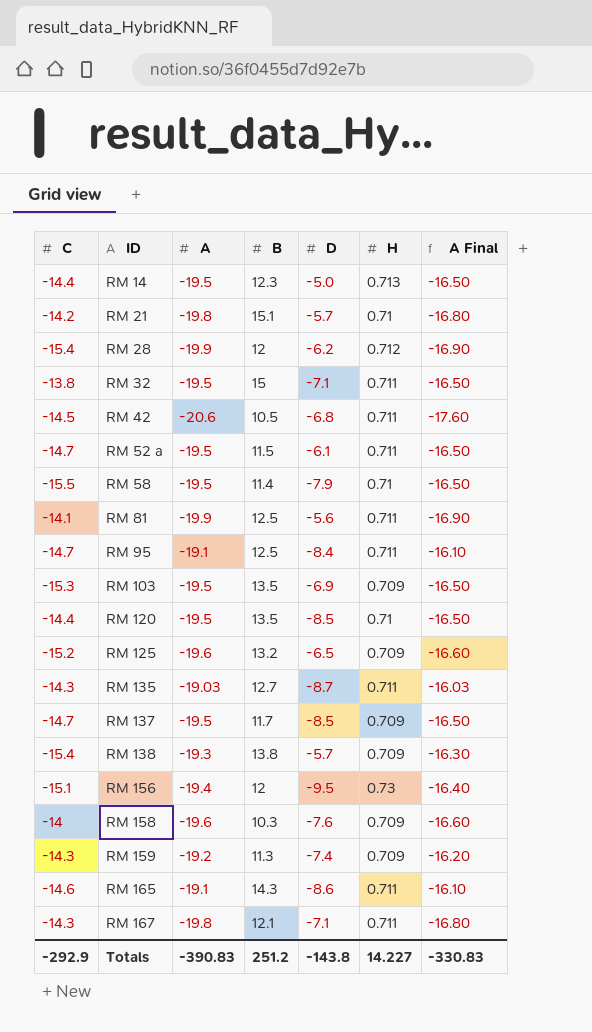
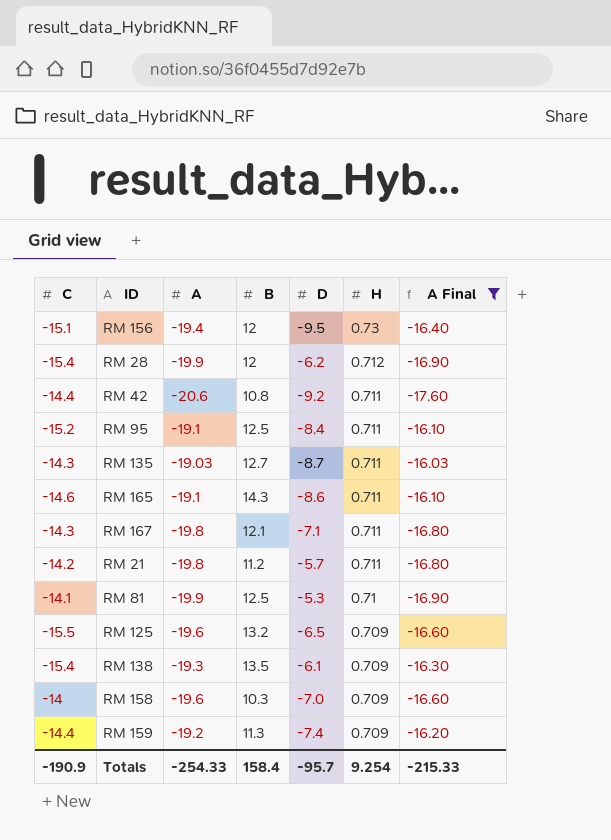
filter: none -> A Final != -16.50
row order: ID ascending -> H descending
RM 42 | C: -14.5 -> -14.4
RM 42 | B: 10.5 -> 10.8
RM 42 | D: -6.8 -> -9.2
RM 95 | C: -14.7 -> -15.2
RM 21 | B: 15.1 -> 11.2
RM 21 | H: 0.71 -> 0.711
RM 81 | D: -5.6 -> -5.3
RM 81 | H: 0.711 -> 0.71
RM 125 | C: -15.2 -> -15.5
RM 138 | B: 13.8 -> 13.5
RM 138 | D: -5.7 -> -6.1
RM 158 | D: -7.6 -> -7.0
RM 159 | C: -14.3 -> -14.4
Totals | C: -292.9 -> -190.9
Totals | A: -390.83 -> -254.33
Totals | B: 251.2 -> 158.4
Totals | D: -143.8 -> -95.7
Totals | H: 14.227 -> 9.254
Totals | A Final: -330.83 -> -215.33

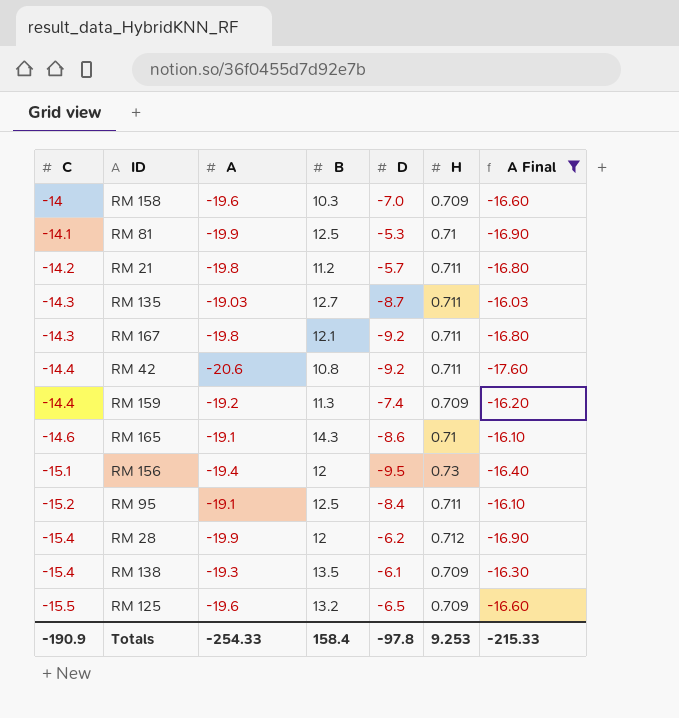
row order: H descending -> C descending
RM 167 | D: -7.1 -> -9.2
RM 165 | H: 0.711 -> 0.71
Totals | D: -95.7 -> -97.8
Totals | H: 9.254 -> 9.253

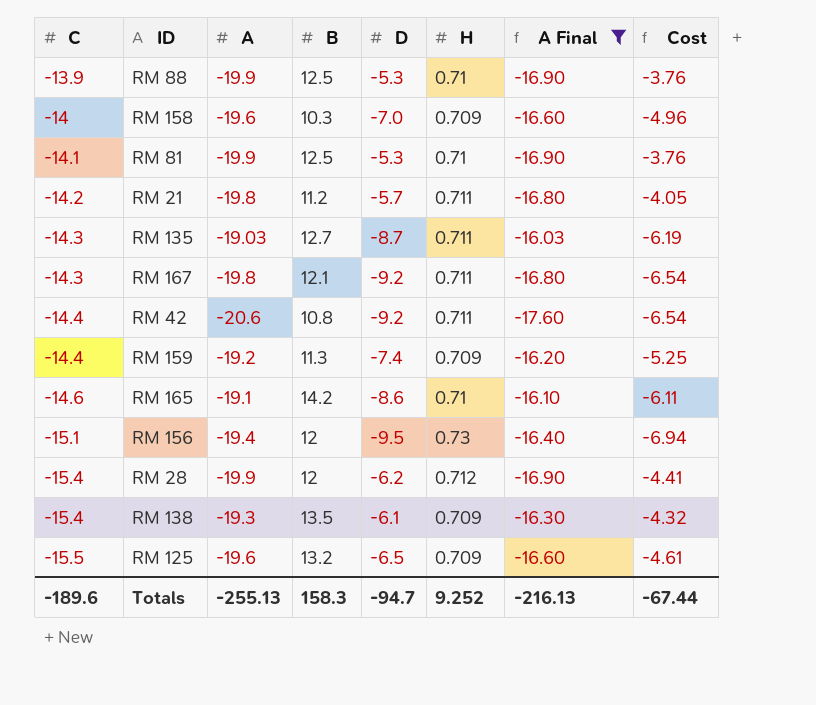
column Cost | formula: none -> [D] * [H]
row RM 95: -15.2 | -19.1 | 12.5 | -8.4 | 0.711 | -16.10 -> none
row RM 88: none -> -13.9 | -19.9 | 12.5 | -5.3 | 0.71 | -16.90 | -3.76
RM 165 | B: 14.3 -> 14.2
Totals | C: -190.9 -> -189.6
Totals | A: -254.33 -> -255.13
Totals | B: 158.4 -> 158.3
Totals | D: -97.8 -> -94.7
Totals | H: 9.253 -> 9.252
Totals | A Final: -215.33 -> -216.13

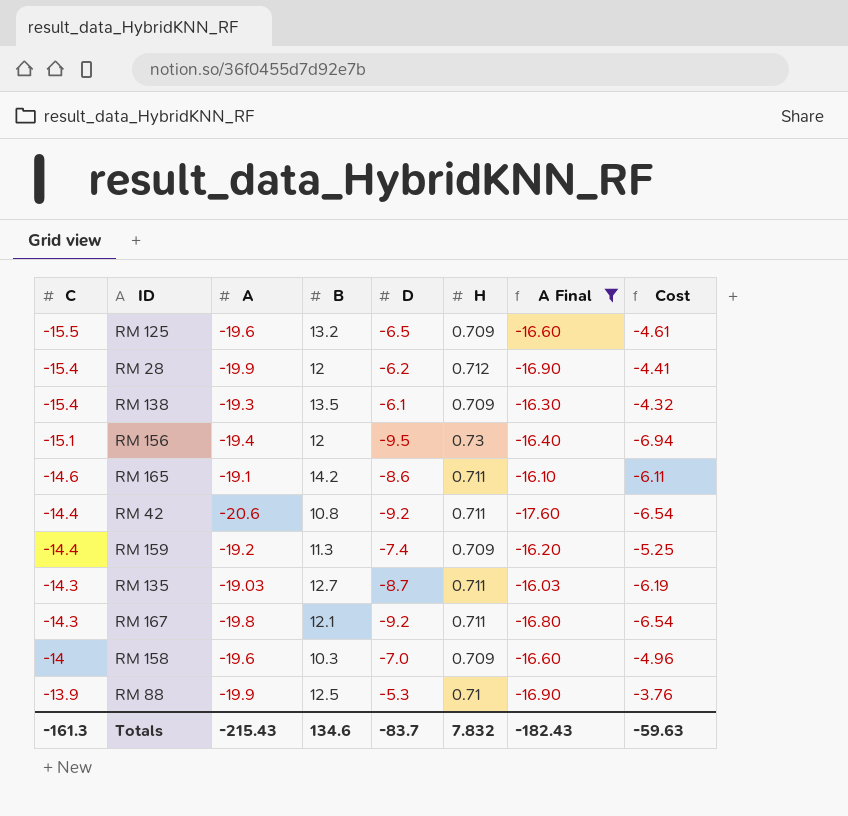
row order: C descending -> C ascending
row RM 81: -14.1 | -19.9 | 12.5 | -5.3 | 0.71 | -16.90 | -3.76 -> none
row RM 21: -14.2 | -19.8 | 11.2 | -5.7 | 0.711 | -16.80 | -4.05 -> none
RM 165 | H: 0.71 -> 0.711
Totals | C: -189.6 -> -161.3
Totals | A: -255.13 -> -215.43
Totals | B: 158.3 -> 134.6
Totals | D: -94.7 -> -83.7
Totals | H: 9.252 -> 7.832
Totals | A Final: -216.13 -> -182.43
Totals | Cost: -67.44 -> -59.63

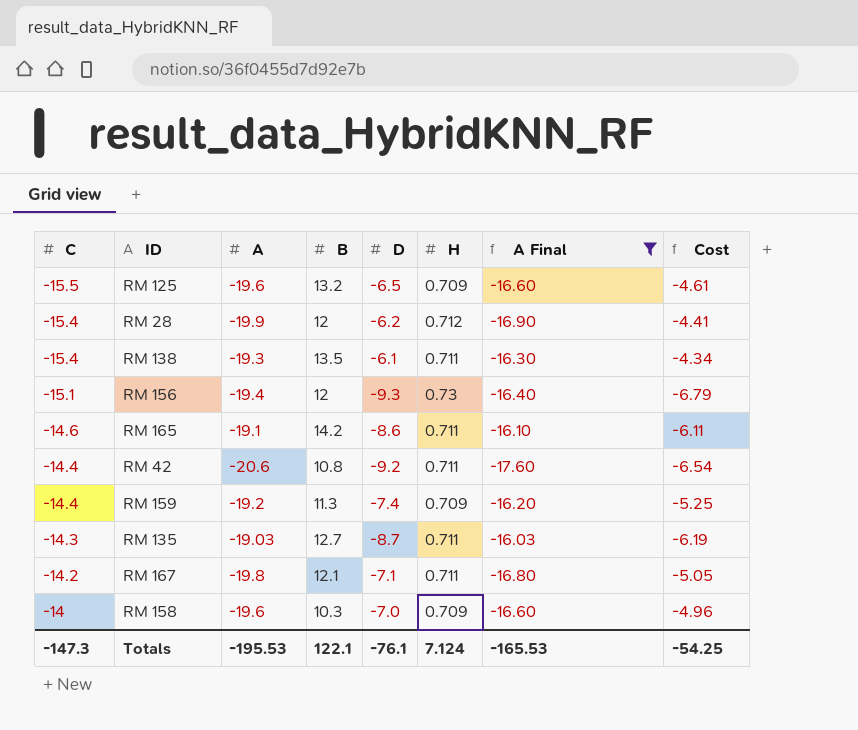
row RM 88: -13.9 | -19.9 | 12.5 | -5.3 | 0.71 | -16.90 | -3.76 -> none
RM 138 | H: 0.709 -> 0.711
RM 138 | Cost: -4.32 -> -4.34
RM 156 | D: -9.5 -> -9.3
RM 156 | Cost: -6.94 -> -6.79
RM 167 | C: -14.3 -> -14.2
RM 167 | D: -9.2 -> -7.1
RM 167 | Cost: -6.54 -> -5.05
Totals | C: -161.3 -> -147.3
Totals | A: -215.43 -> -195.53
Totals | B: 134.6 -> 122.1
Totals | D: -83.7 -> -76.1
Totals | H: 7.832 -> 7.124
Totals | A Final: -182.43 -> -165.53
Totals | Cost: -59.63 -> -54.25

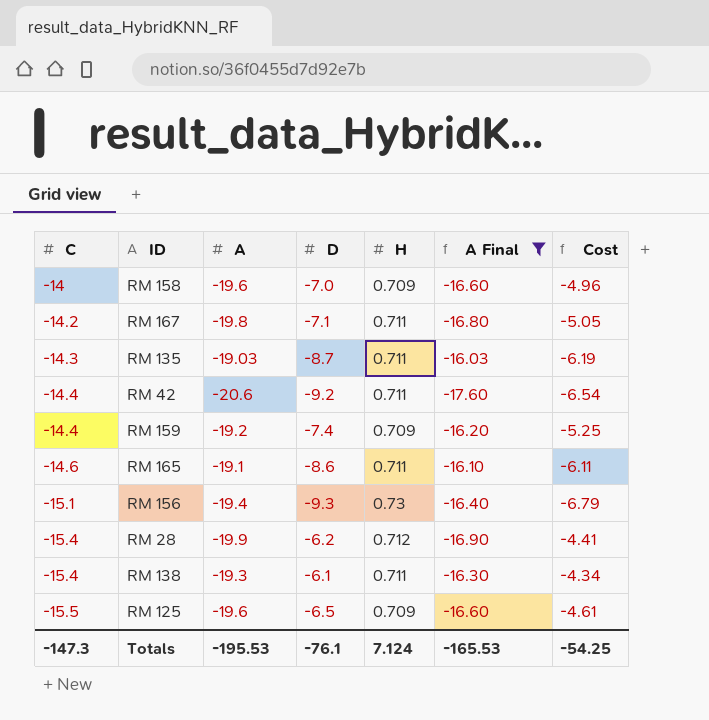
row order: C ascending -> C descending
column B | position: 4 -> none

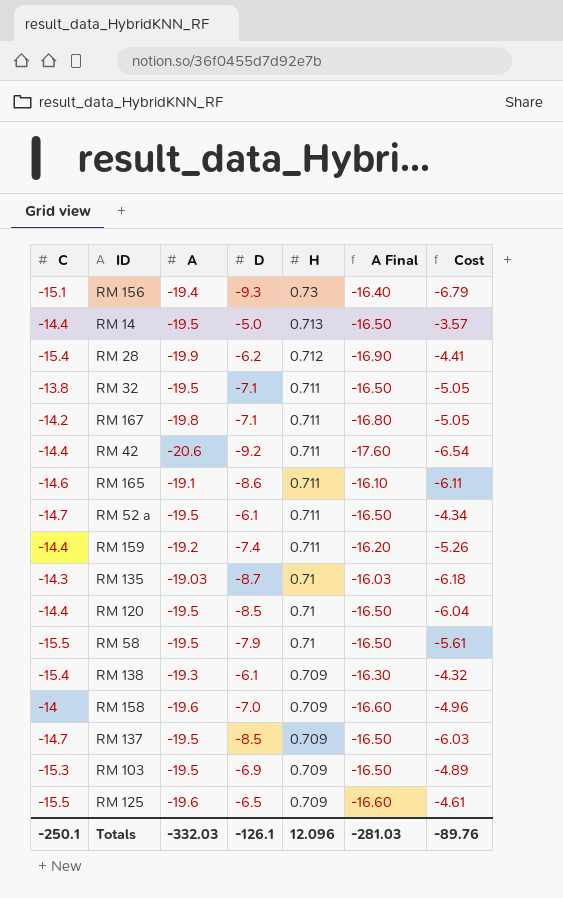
filter: A Final != -16.50 -> none
row order: C descending -> H descending
RM 159 | H: 0.709 -> 0.711
RM 159 | Cost: -5.25 -> -5.26
RM 135 | H: 0.711 -> 0.71
RM 135 | Cost: -6.19 -> -6.18
RM 138 | H: 0.711 -> 0.709
RM 138 | Cost: -4.34 -> -4.32
Totals | C: -147.3 -> -250.1
Totals | A: -195.53 -> -332.03
Totals | D: -76.1 -> -126.1
Totals | H: 7.124 -> 12.096
Totals | A Final: -165.53 -> -281.03
Totals | Cost: -54.25 -> -89.76

